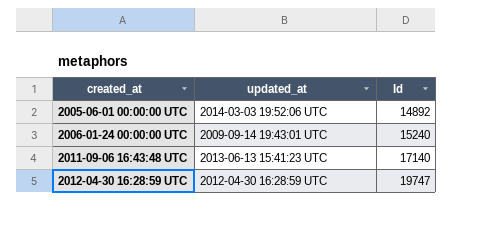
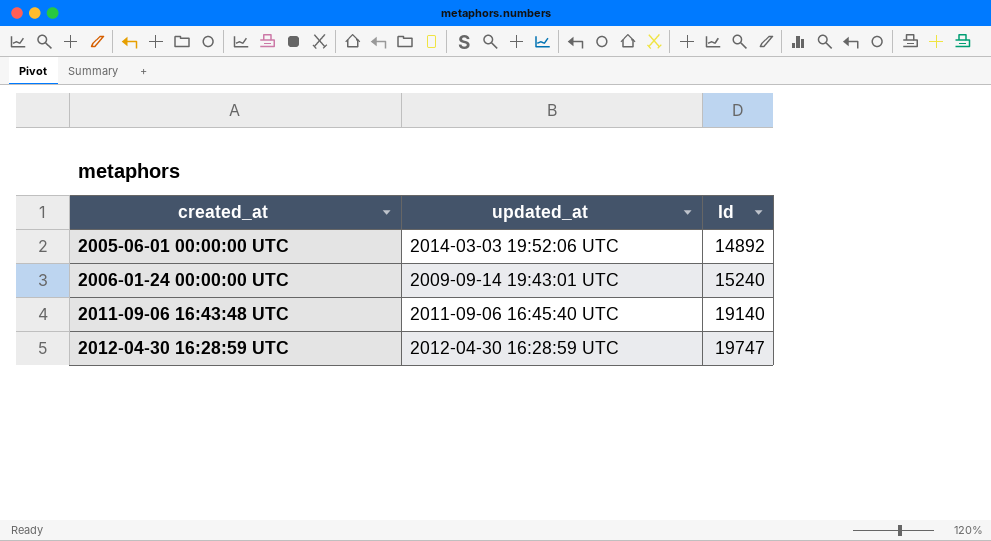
2011-09-06 16:43:48 UTC | updated_at: 2013-06-13 15:41:23 UTC -> 2011-09-06 16:45:40 UTC
2011-09-06 16:43:48 UTC | Id: 17140 -> 19140

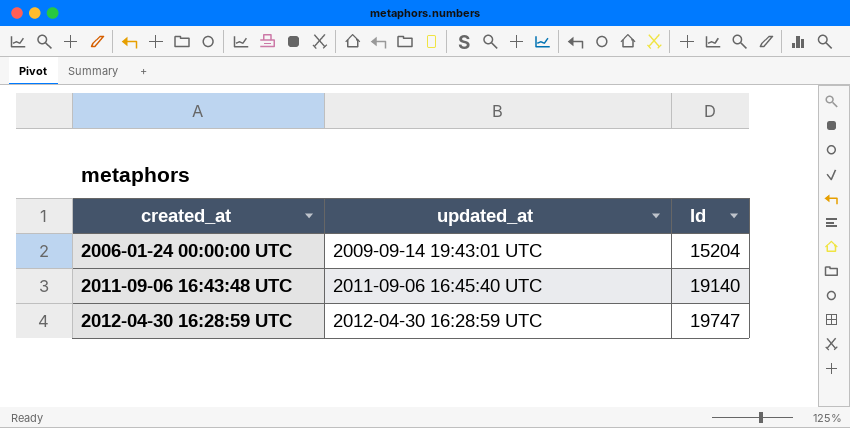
row 2005-06-01 00:00:00 UTC: 2014-03-03 19:52:06 UTC | 14892 -> none
2006-01-24 00:00:00 UTC | Id: 15240 -> 15204

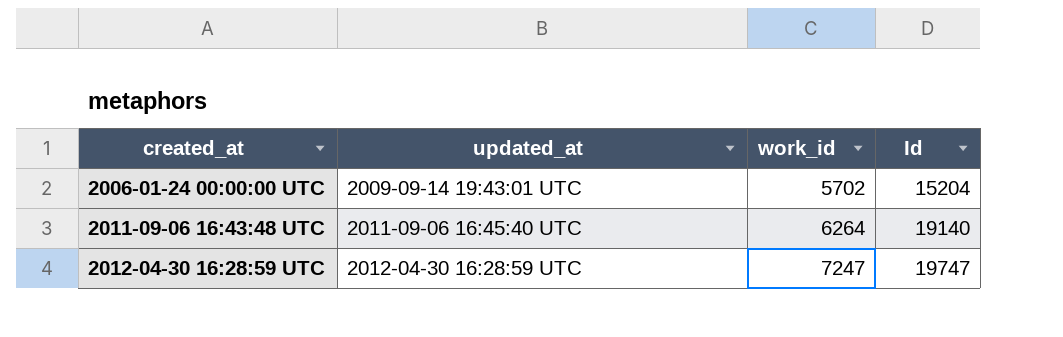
column work_id | position: none -> 3

